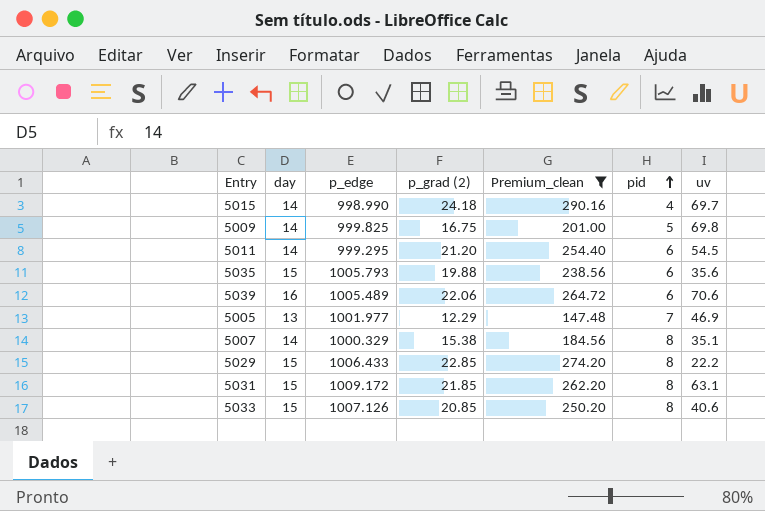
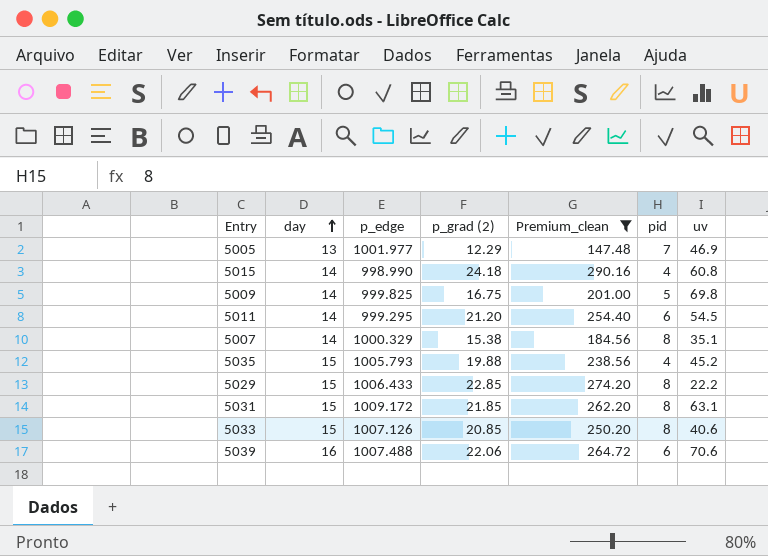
row order: pid ascending -> day ascending
5015 | uv: 69.7 -> 60.8
5035 | pid: 6 -> 4
5035 | uv: 35.6 -> 45.2
5039 | p_edge: 1005.489 -> 1007.488

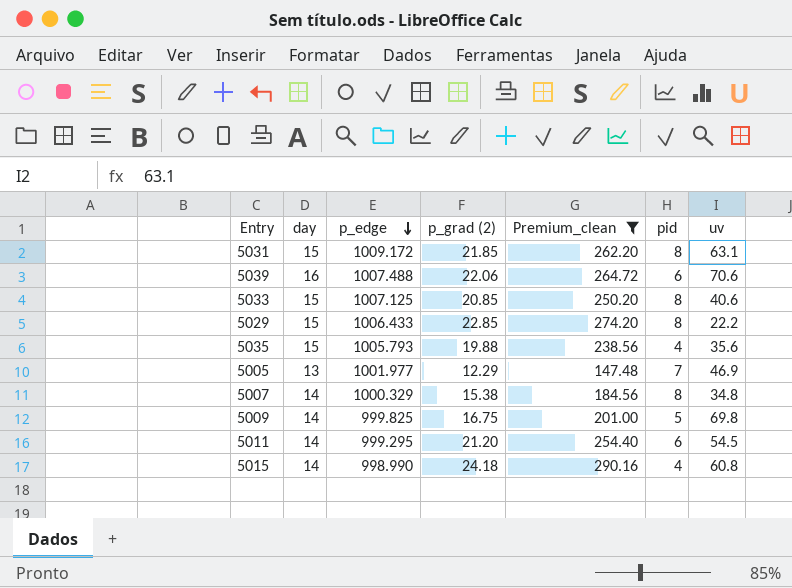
row order: day ascending -> p_edge descending
5033 | p_edge: 1007.126 -> 1007.125
5035 | uv: 45.2 -> 35.6
5007 | uv: 35.1 -> 34.8

